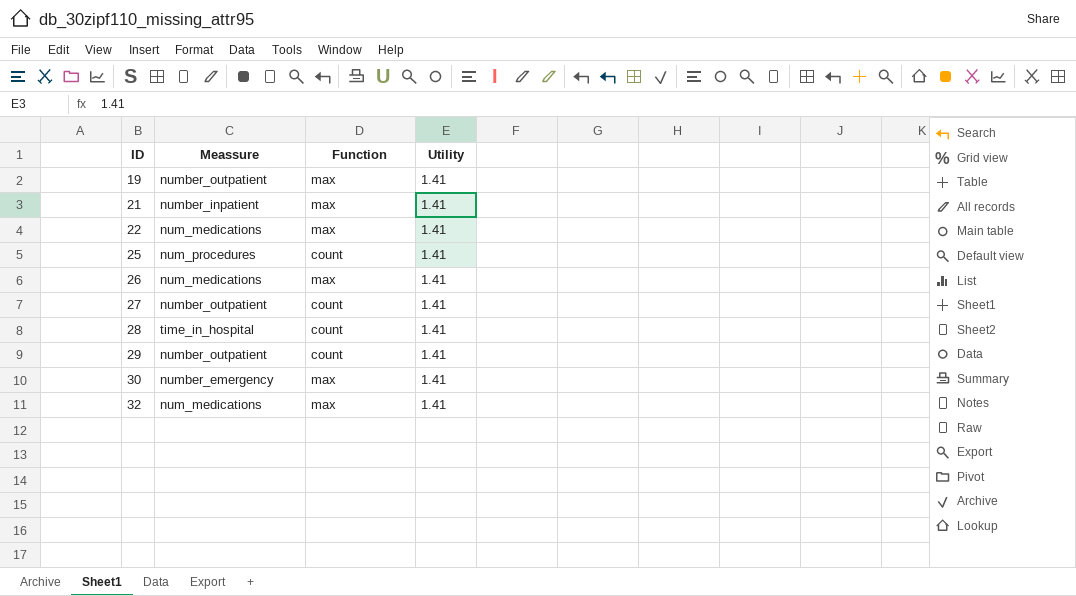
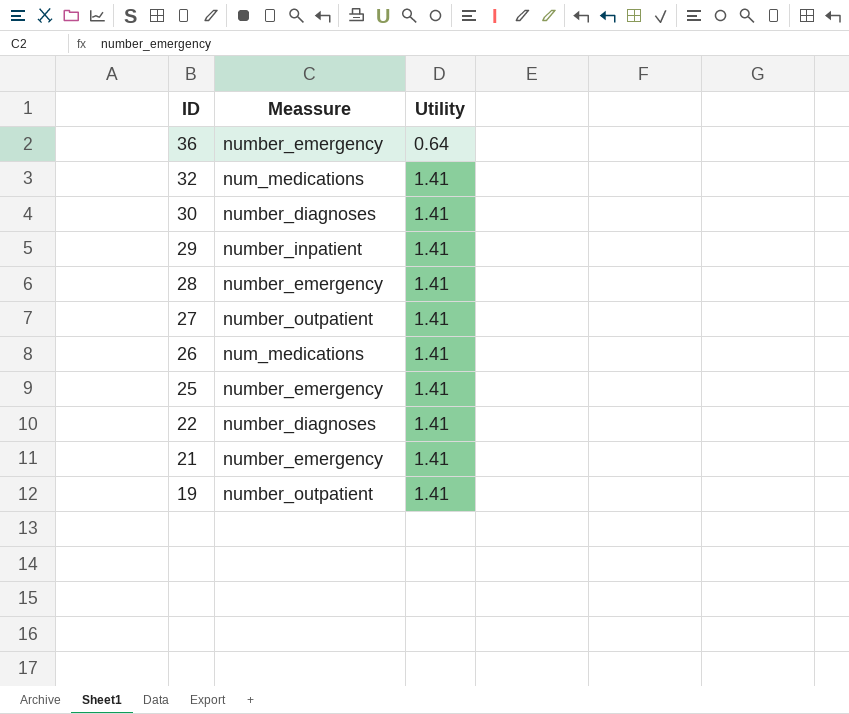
row order: ID ascending -> ID descending
column Function | position: 3 -> none
row 36: none -> number_emergency | 0.64
30 | Meassure: number_emergency -> number_diagnoses
29 | Meassure: number_outpatient -> number_inpatient
28 | Meassure: time_in_hospital -> number_emergency
25 | Meassure: num_procedures -> number_emergency
22 | Meassure: num_medications -> number_diagnoses
21 | Meassure: number_inpatient -> number_emergency

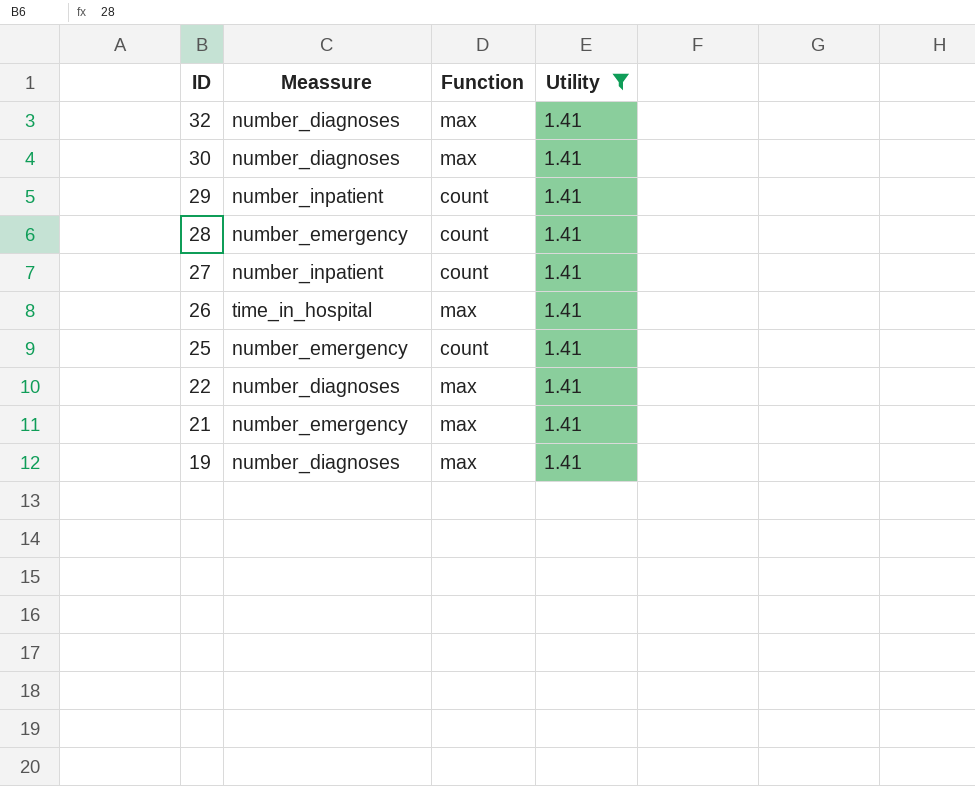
filter: none -> Utility = 1.41
column Function | position: none -> 3
32 | Meassure: num_medications -> number_diagnoses
27 | Meassure: number_outpatient -> number_inpatient
26 | Meassure: num_medications -> time_in_hospital
19 | Meassure: number_outpatient -> number_diagnoses

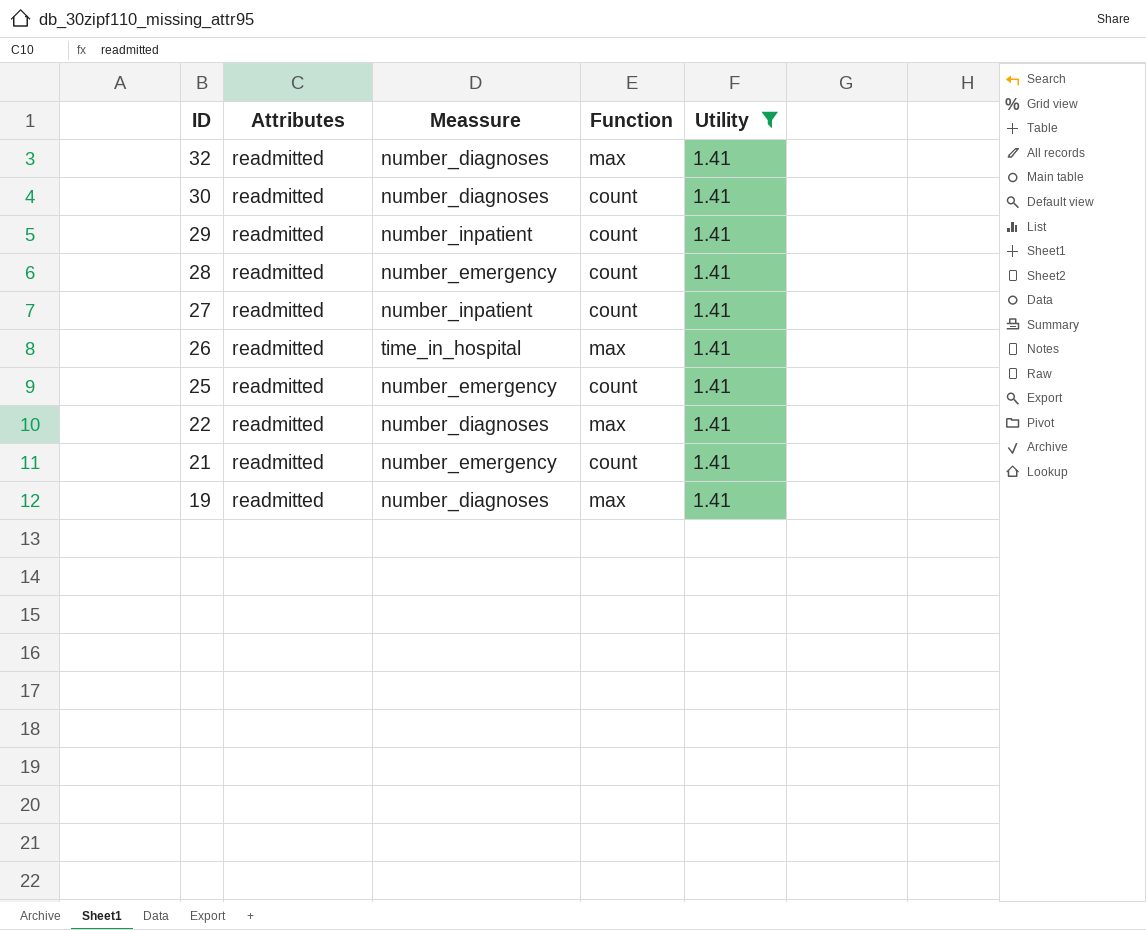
column Attributes | position: none -> 2
30 | Function: max -> count
21 | Function: max -> count

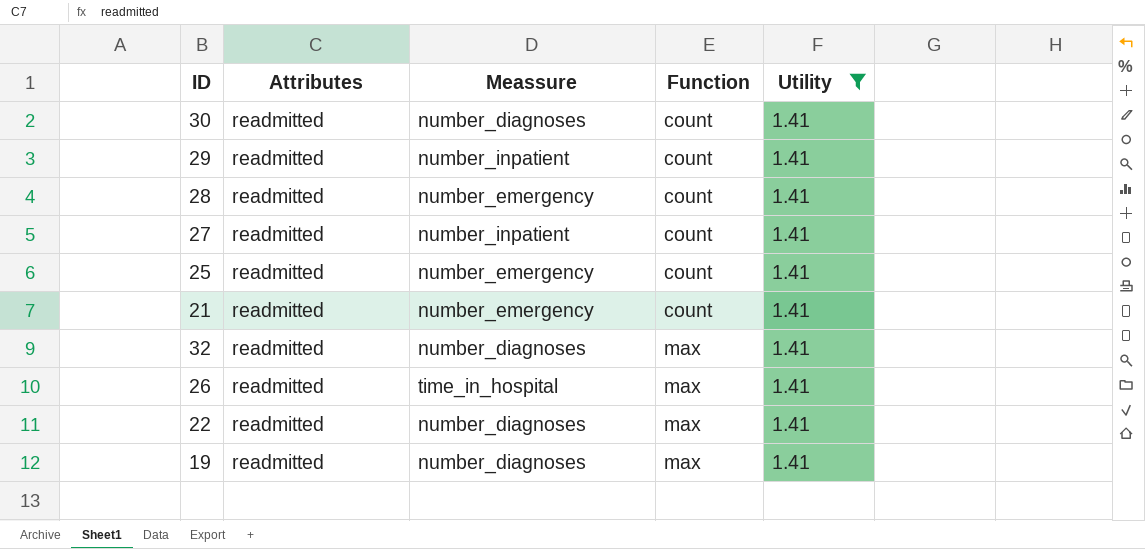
row order: ID descending -> Function ascending

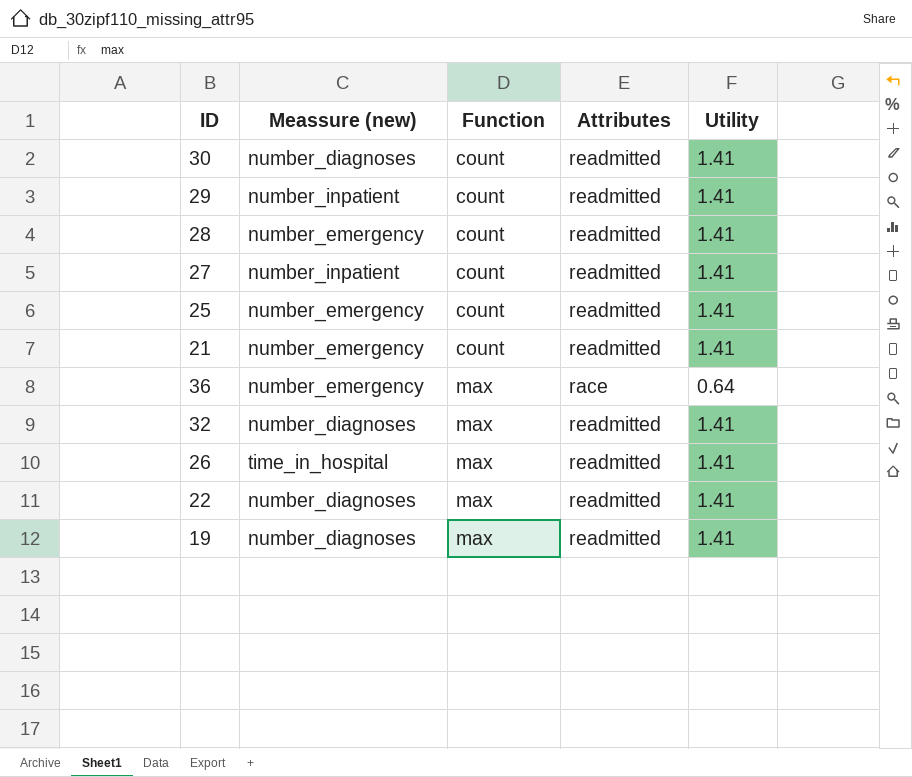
filter: Utility = 1.41 -> none
column name: Meassure -> Meassure (new)
column Attributes | position: 2 -> 4

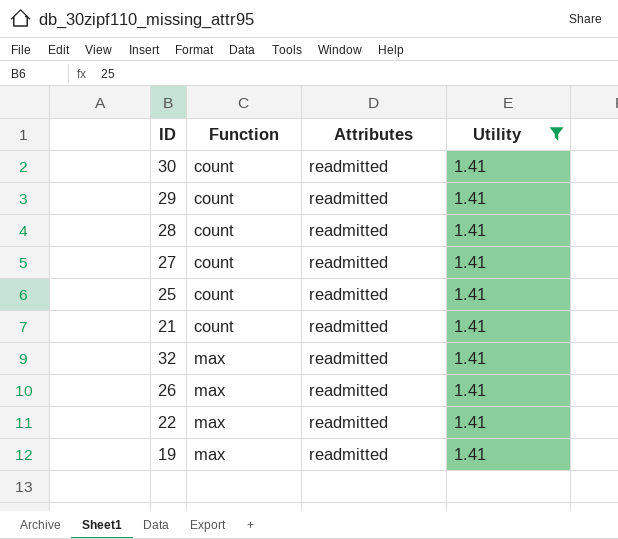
filter: none -> Utility = 1.41
column Meassure (new) | position: 2 -> none

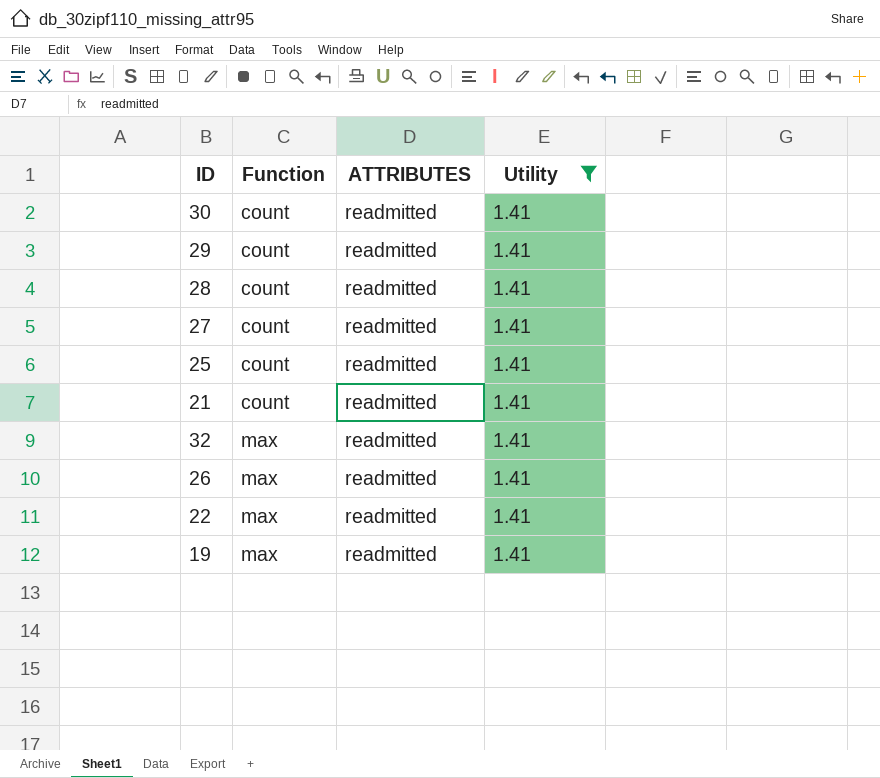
column name: Attributes -> ATTRIBUTES

